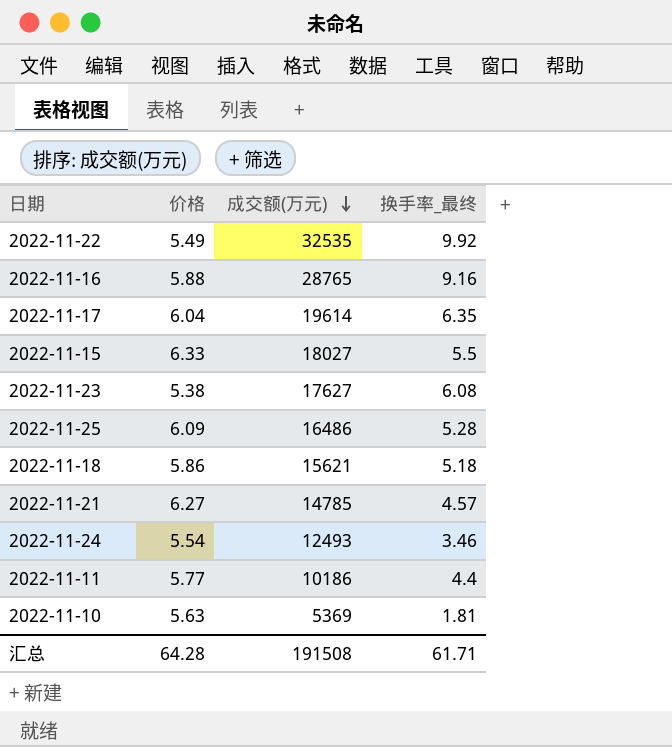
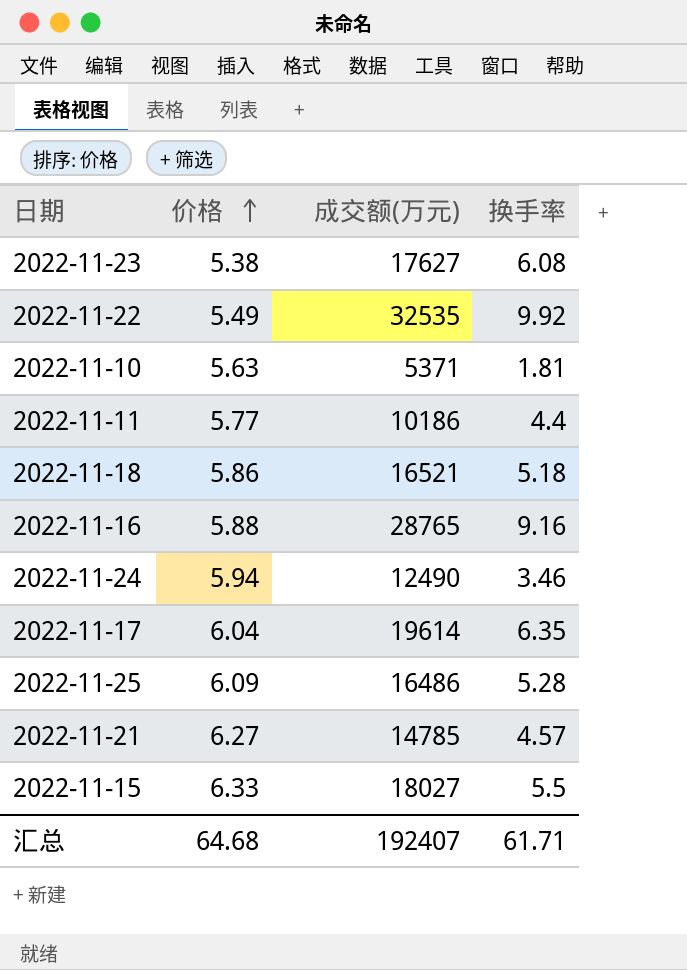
row order: 成交额(万元) descending -> 价格 ascending
column name: 换手率_最终 -> 换手率
2022-11-10 | 成交额(万元): 5369 -> 5371
2022-11-18 | 成交额(万元): 15621 -> 16521
2022-11-24 | 价格: 5.54 -> 5.94
2022-11-24 | 成交额(万元): 12493 -> 12490
汇总 | 价格: 64.28 -> 64.68
汇总 | 成交额(万元): 191508 -> 192407

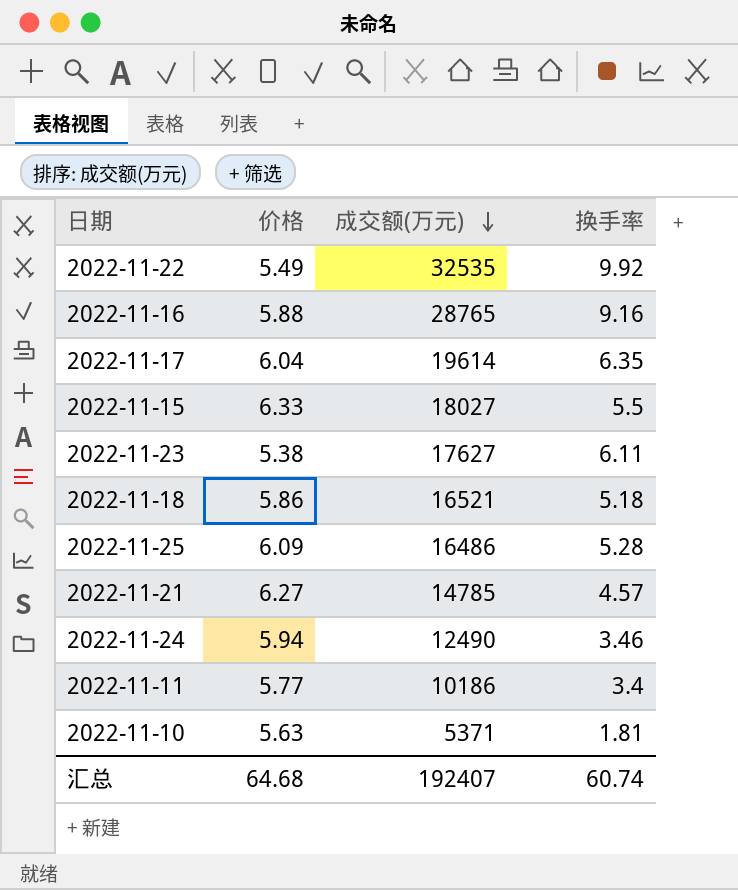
row order: 价格 ascending -> 成交额(万元) descending
2022-11-23 | 换手率: 6.08 -> 6.11
2022-11-11 | 换手率: 4.4 -> 3.4
汇总 | 换手率: 61.71 -> 60.74

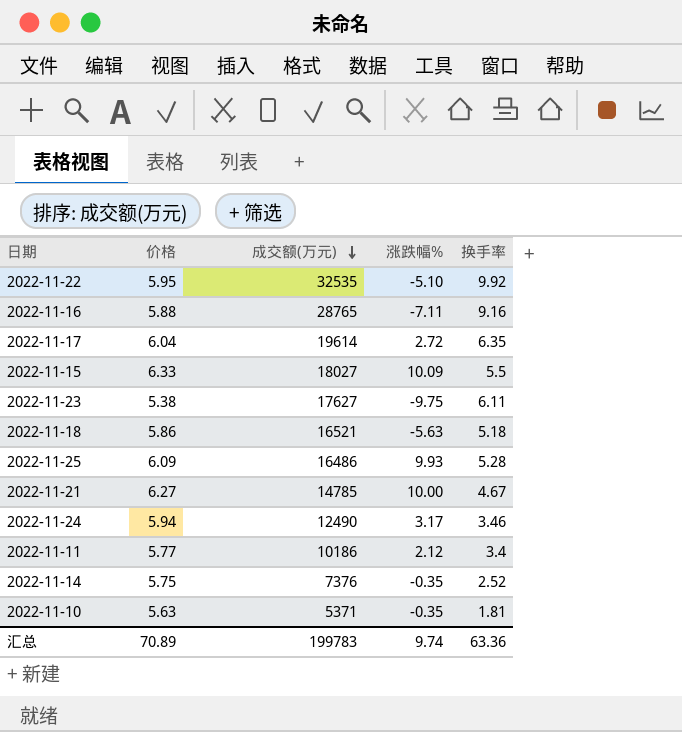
column 涨跌幅% | position: none -> 4
2022-11-22 | 价格: 5.49 -> 5.95
2022-11-21 | 换手率: 4.57 -> 4.67
row 2022-11-14: none -> 5.75 | 7376 | -0.35 | 2.52
汇总 | 价格: 64.68 -> 70.89
汇总 | 成交额(万元): 192407 -> 199783
汇总 | 换手率: 60.74 -> 63.36

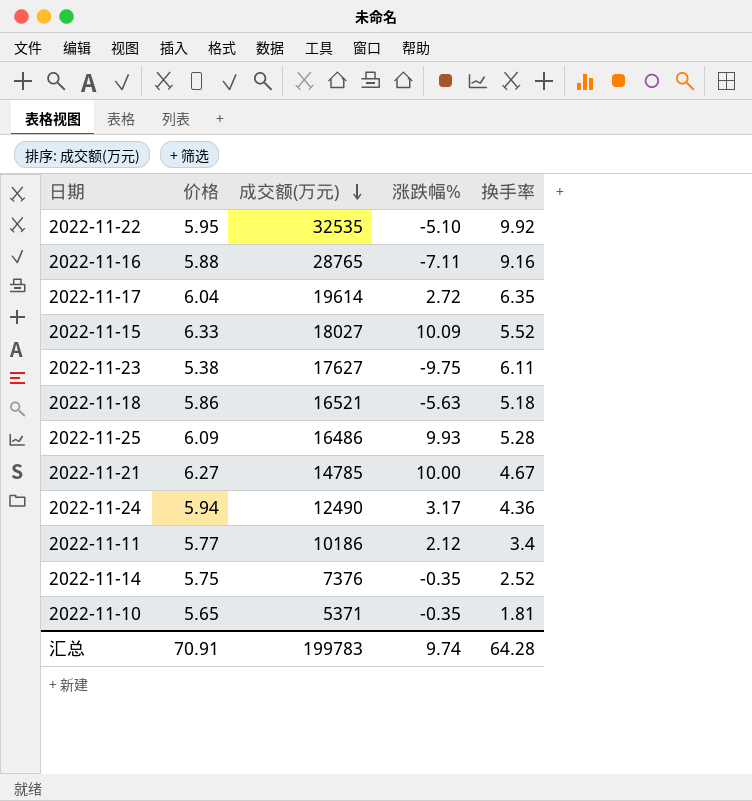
2022-11-15 | 换手率: 5.5 -> 5.52
2022-11-24 | 换手率: 3.46 -> 4.36
2022-11-10 | 价格: 5.63 -> 5.65
汇总 | 价格: 70.89 -> 70.91
汇总 | 换手率: 63.36 -> 64.28

